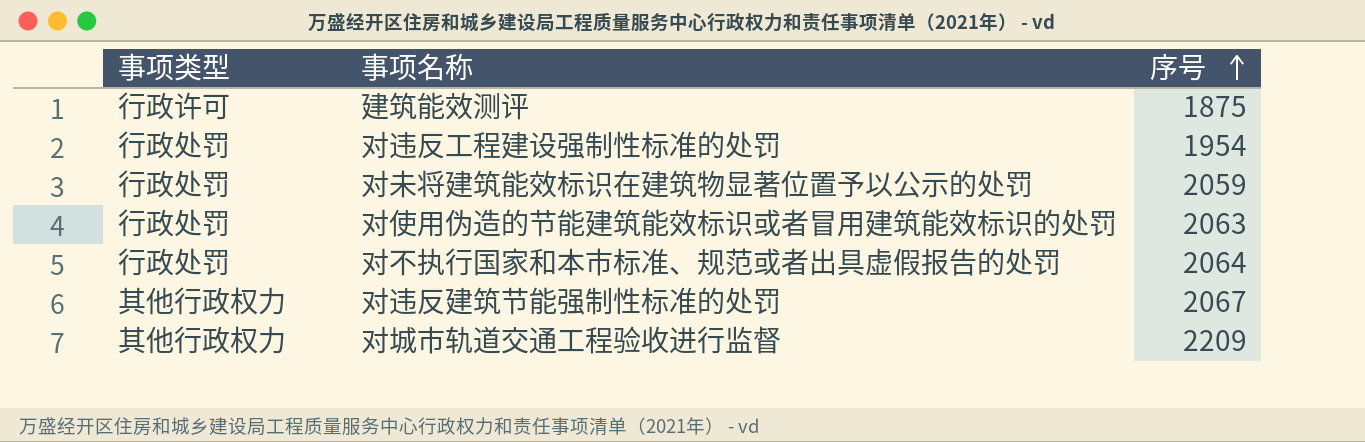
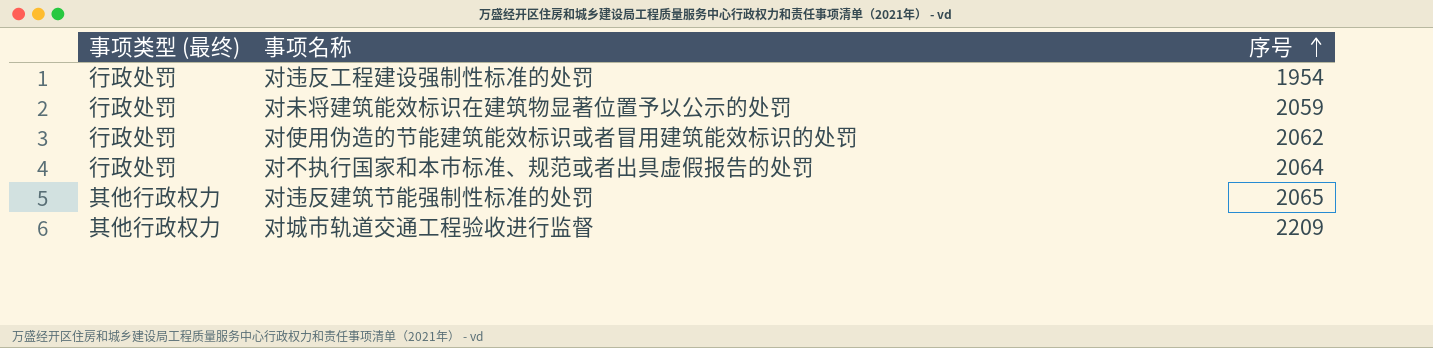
column name: 事项类型 -> 事项类型 (最终)
row 建筑能效测评: 行政许可 | 1875 -> none
对使用伪造的节能建筑能效标识或者冒用建筑能效标识的处罚 | 序号: 2063 -> 2062
对违反建筑节能强制性标准的处罚 | 序号: 2067 -> 2065

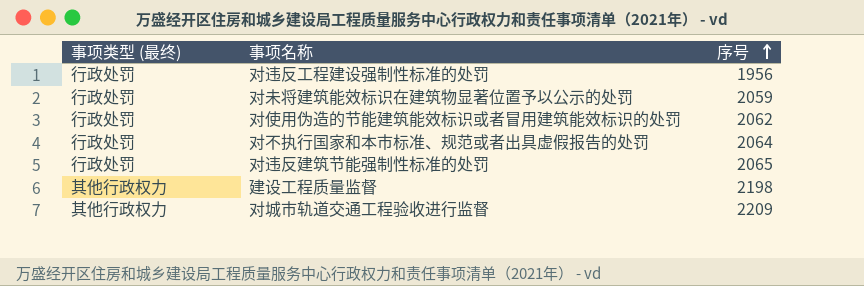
对违反工程建设强制性标准的处罚 | 序号: 1954 -> 1956
对违反建筑节能强制性标准的处罚 | 事项类型 (最终): 其他行政权力 -> 行政处罚
row 建设工程质量监督: none -> 其他行政权力 | 2198

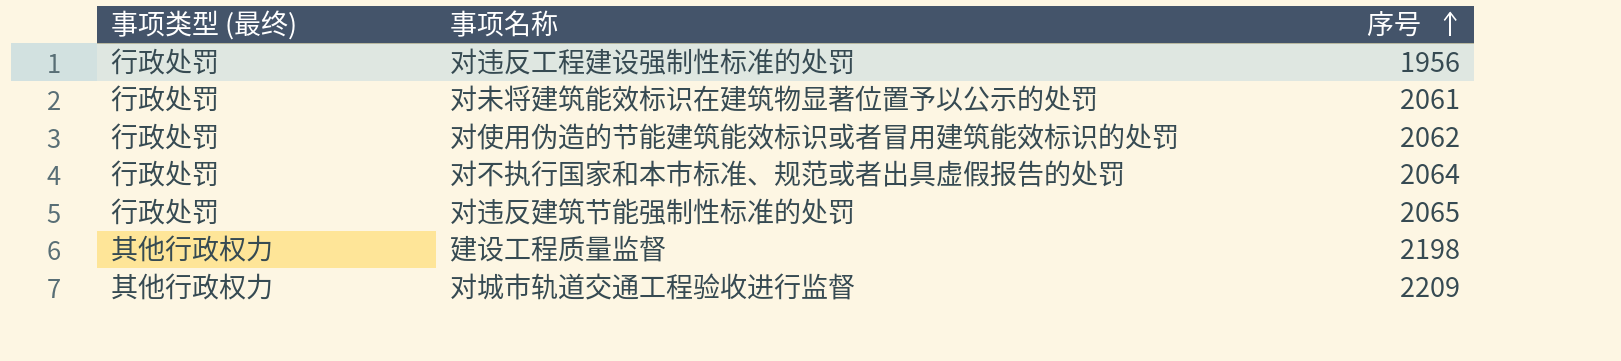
对未将建筑能效标识在建筑物显著位置予以公示的处罚 | 序号: 2059 -> 2061

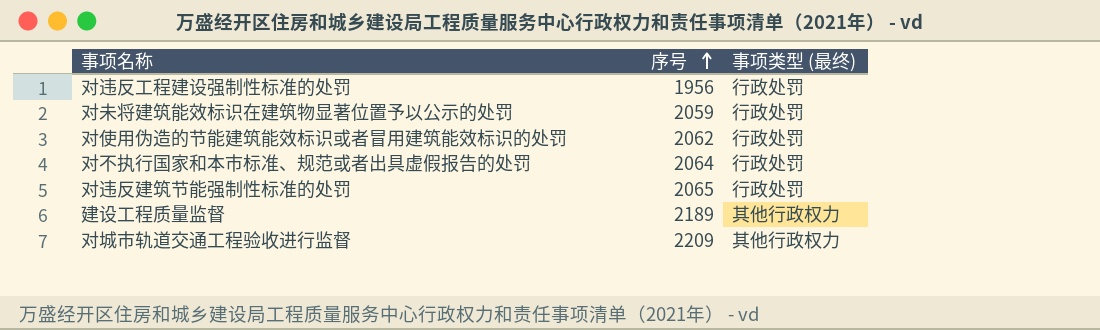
column 事项类型 (最终) | position: 1 -> 3
对未将建筑能效标识在建筑物显著位置予以公示的处罚 | 序号: 2061 -> 2059
建设工程质量监督 | 序号: 2198 -> 2189

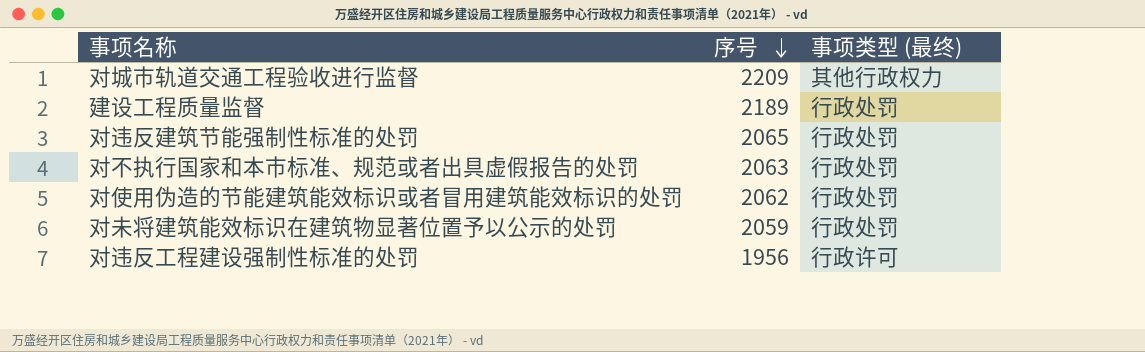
row order: 序号 ascending -> 序号 descending
建设工程质量监督 | 事项类型 (最终): 其他行政权力 -> 行政处罚
对不执行国家和本市标准、规范或者出具虚假报告的处罚 | 序号: 2064 -> 2063
对违反工程建设强制性标准的处罚 | 事项类型 (最终): 行政处罚 -> 行政许可

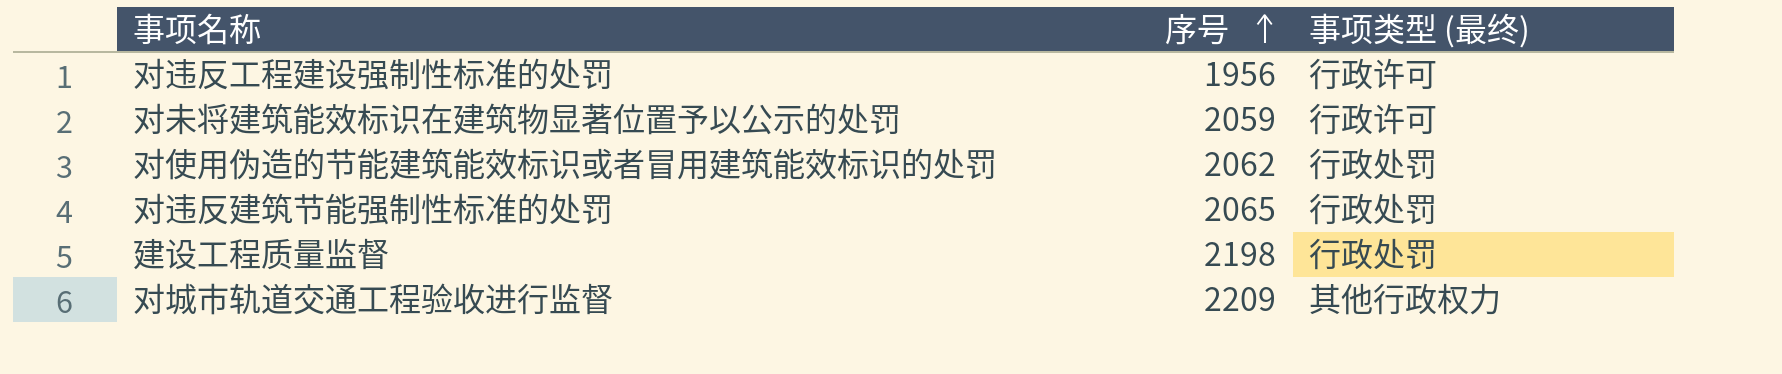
row order: 序号 descending -> 序号 ascending
row 对不执行国家和本市标准、规范或者出具虚假报告的处罚: 2063 | 行政处罚 -> none
对未将建筑能效标识在建筑物显著位置予以公示的处罚 | 事项类型 (最终): 行政处罚 -> 行政许可
建设工程质量监督 | 序号: 2189 -> 2198

